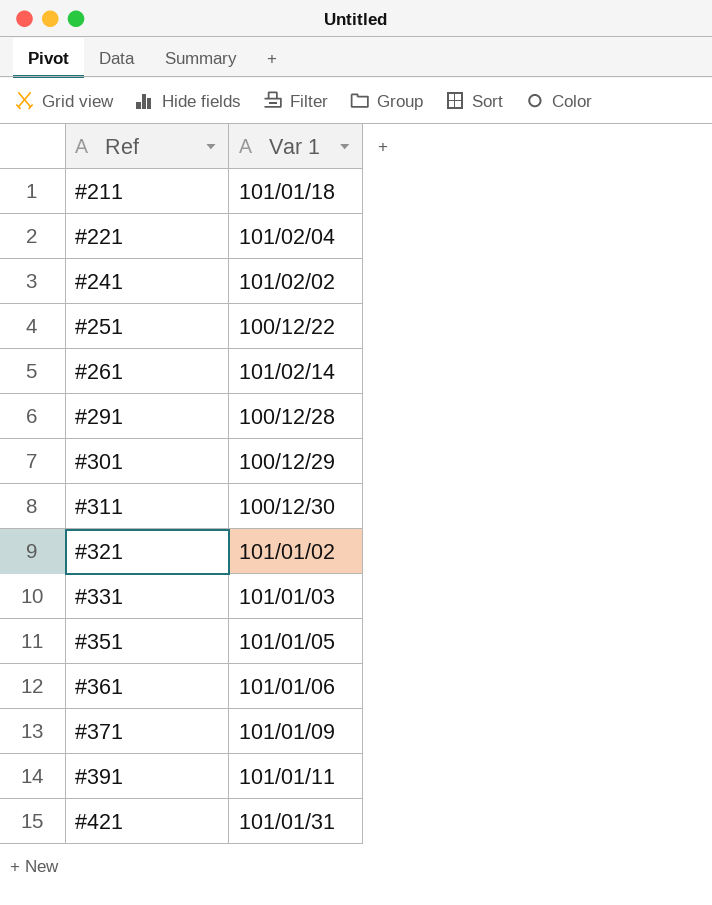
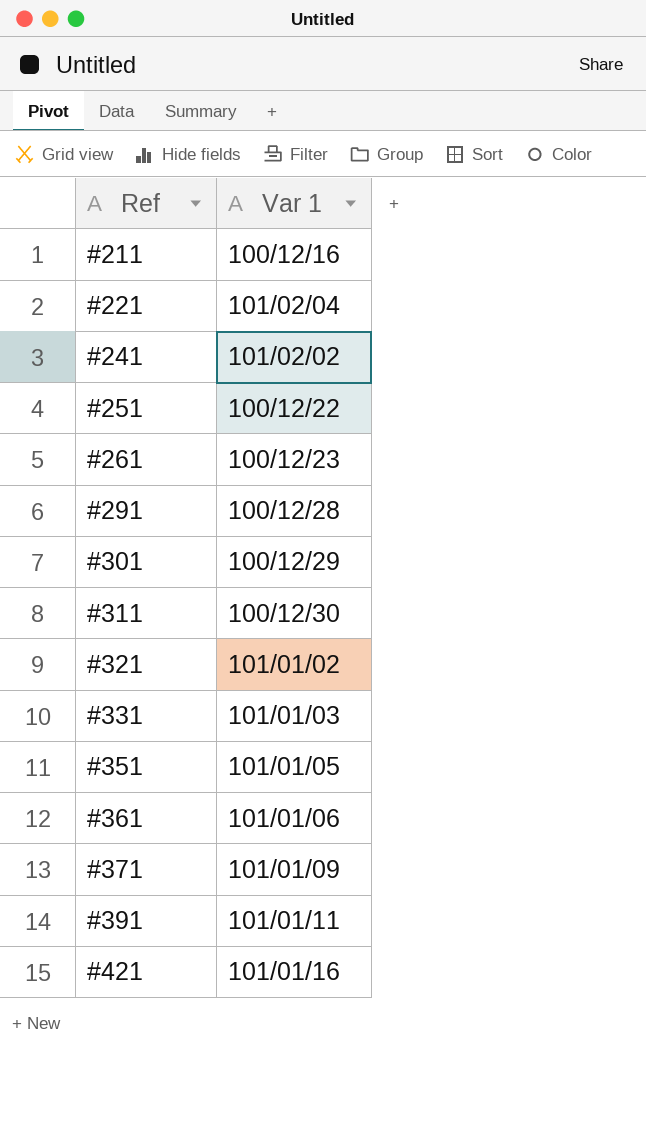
#211 | Var 1: 101/01/18 -> 100/12/16
#261 | Var 1: 101/02/14 -> 100/12/23
#421 | Var 1: 101/01/31 -> 101/01/16

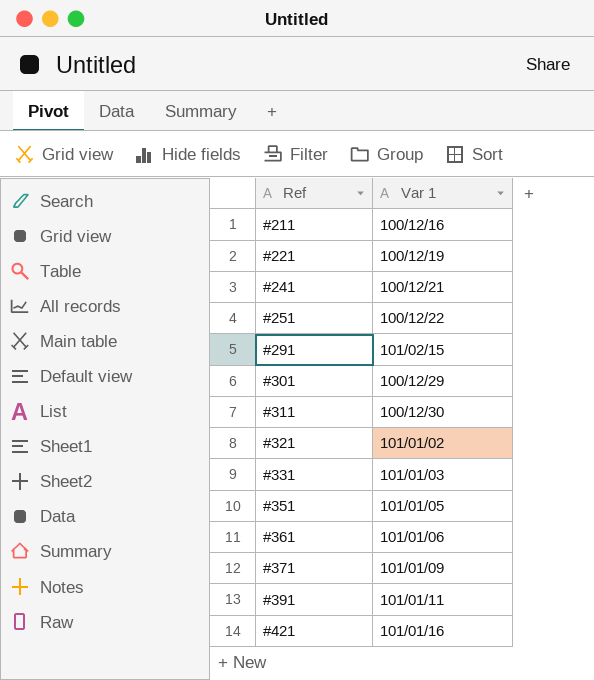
row #261: 100/12/23 -> none
#221 | Var 1: 101/02/04 -> 100/12/19
#241 | Var 1: 101/02/02 -> 100/12/21
#291 | Var 1: 100/12/28 -> 101/02/15

